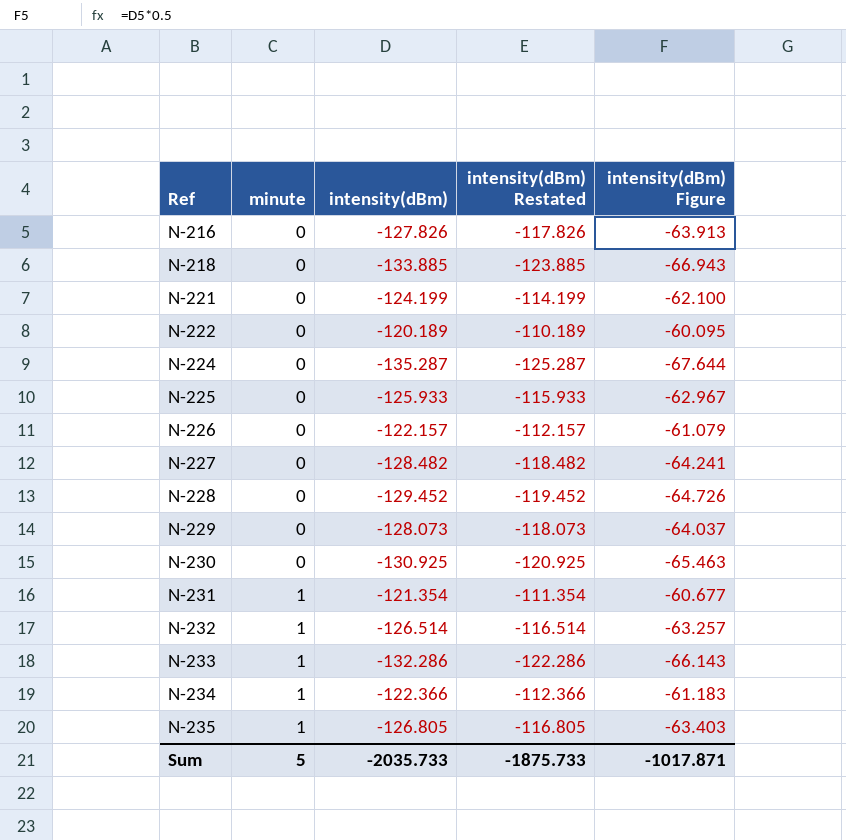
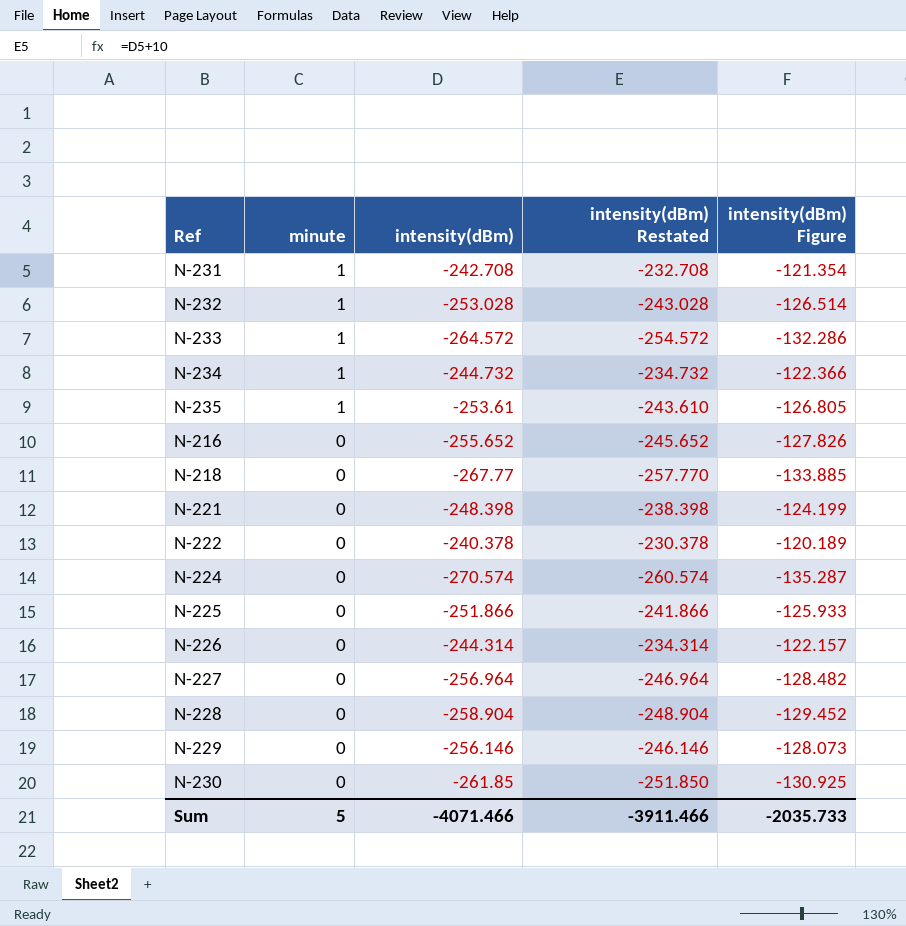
row order: Ref ascending -> minute descending
N-231 | intensity(dBm): -121.354 -> -242.708
N-231 | intensity(dBm) Restated: -111.354 -> -232.708
N-231 | intensity(dBm) Figure: -60.677 -> -121.354
N-232 | intensity(dBm): -126.514 -> -253.028
N-232 | intensity(dBm) Restated: -116.514 -> -243.028
N-232 | intensity(dBm) Figure: -63.257 -> -126.514
N-233 | intensity(dBm): -132.286 -> -264.572
N-233 | intensity(dBm) Restated: -122.286 -> -254.572
N-233 | intensity(dBm) Figure: -66.143 -> -132.286
N-234 | intensity(dBm): -122.366 -> -244.732
N-234 | intensity(dBm) Restated: -112.366 -> -234.732
N-234 | intensity(dBm) Figure: -61.183 -> -122.366
N-235 | intensity(dBm): -126.805 -> -253.61
N-235 | intensity(dBm) Restated: -116.805 -> -243.610
N-235 | intensity(dBm) Figure: -63.403 -> -126.805
N-216 | intensity(dBm): -127.826 -> -255.652
N-216 | intensity(dBm) Restated: -117.826 -> -245.652
N-216 | intensity(dBm) Figure: -63.913 -> -127.826
N-218 | intensity(dBm): -133.885 -> -267.77
N-218 | intensity(dBm) Restated: -123.885 -> -257.770
N-218 | intensity(dBm) Figure: -66.943 -> -133.885
N-221 | intensity(dBm): -124.199 -> -248.398
N-221 | intensity(dBm) Restated: -114.199 -> -238.398
N-221 | intensity(dBm) Figure: -62.100 -> -124.199
N-222 | intensity(dBm): -120.189 -> -240.378
N-222 | intensity(dBm) Restated: -110.189 -> -230.378
N-222 | intensity(dBm) Figure: -60.095 -> -120.189
N-224 | intensity(dBm): -135.287 -> -270.574
N-224 | intensity(dBm) Restated: -125.287 -> -260.574
N-224 | intensity(dBm) Figure: -67.644 -> -135.287
N-225 | intensity(dBm): -125.933 -> -251.866
N-225 | intensity(dBm) Restated: -115.933 -> -241.866
N-225 | intensity(dBm) Figure: -62.967 -> -125.933
N-226 | intensity(dBm): -122.157 -> -244.314
N-226 | intensity(dBm) Restated: -112.157 -> -234.314
N-226 | intensity(dBm) Figure: -61.079 -> -122.157
N-227 | intensity(dBm): -128.482 -> -256.964
N-227 | intensity(dBm) Restated: -118.482 -> -246.964
N-227 | intensity(dBm) Figure: -64.241 -> -128.482
N-228 | intensity(dBm): -129.452 -> -258.904
N-228 | intensity(dBm) Restated: -119.452 -> -248.904
N-228 | intensity(dBm) Figure: -64.726 -> -129.452
N-229 | intensity(dBm): -128.073 -> -256.146
N-229 | intensity(dBm) Restated: -118.073 -> -246.146
N-229 | intensity(dBm) Figure: -64.037 -> -128.073
N-230 | intensity(dBm): -130.925 -> -261.85
N-230 | intensity(dBm) Restated: -120.925 -> -251.850
N-230 | intensity(dBm) Figure: -65.463 -> -130.925
Sum | intensity(dBm): -2035.733 -> -4071.466
Sum | intensity(dBm) Restated: -1875.733 -> -3911.466
Sum | intensity(dBm) Figure: -1017.871 -> -2035.733

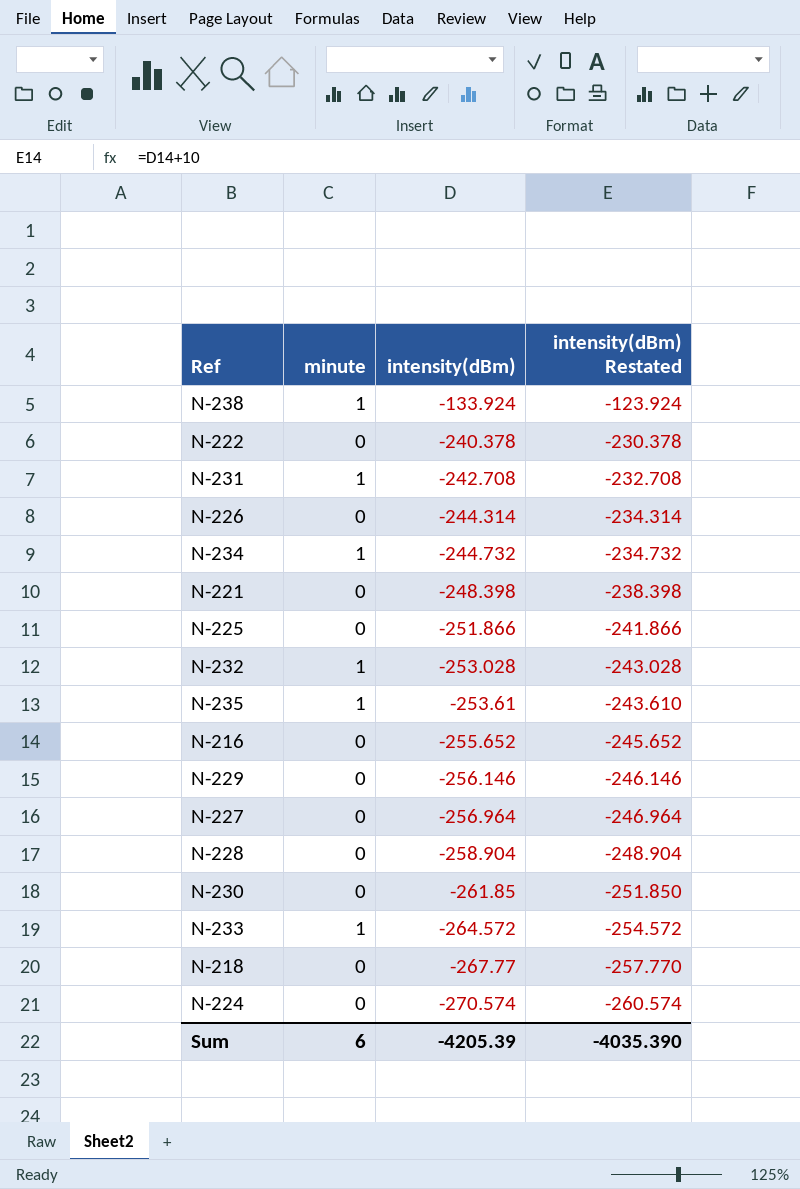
row order: minute descending -> intensity(dBm) descending
column intensity(dBm) Figure | formula: [intensity(dBm)] * 0.5 -> none
row N-238: none -> 1 | -133.924 | -123.924
Sum | minute: 5 -> 6
Sum | intensity(dBm): -4071.466 -> -4205.39
Sum | intensity(dBm) Restated: -3911.466 -> -4035.390

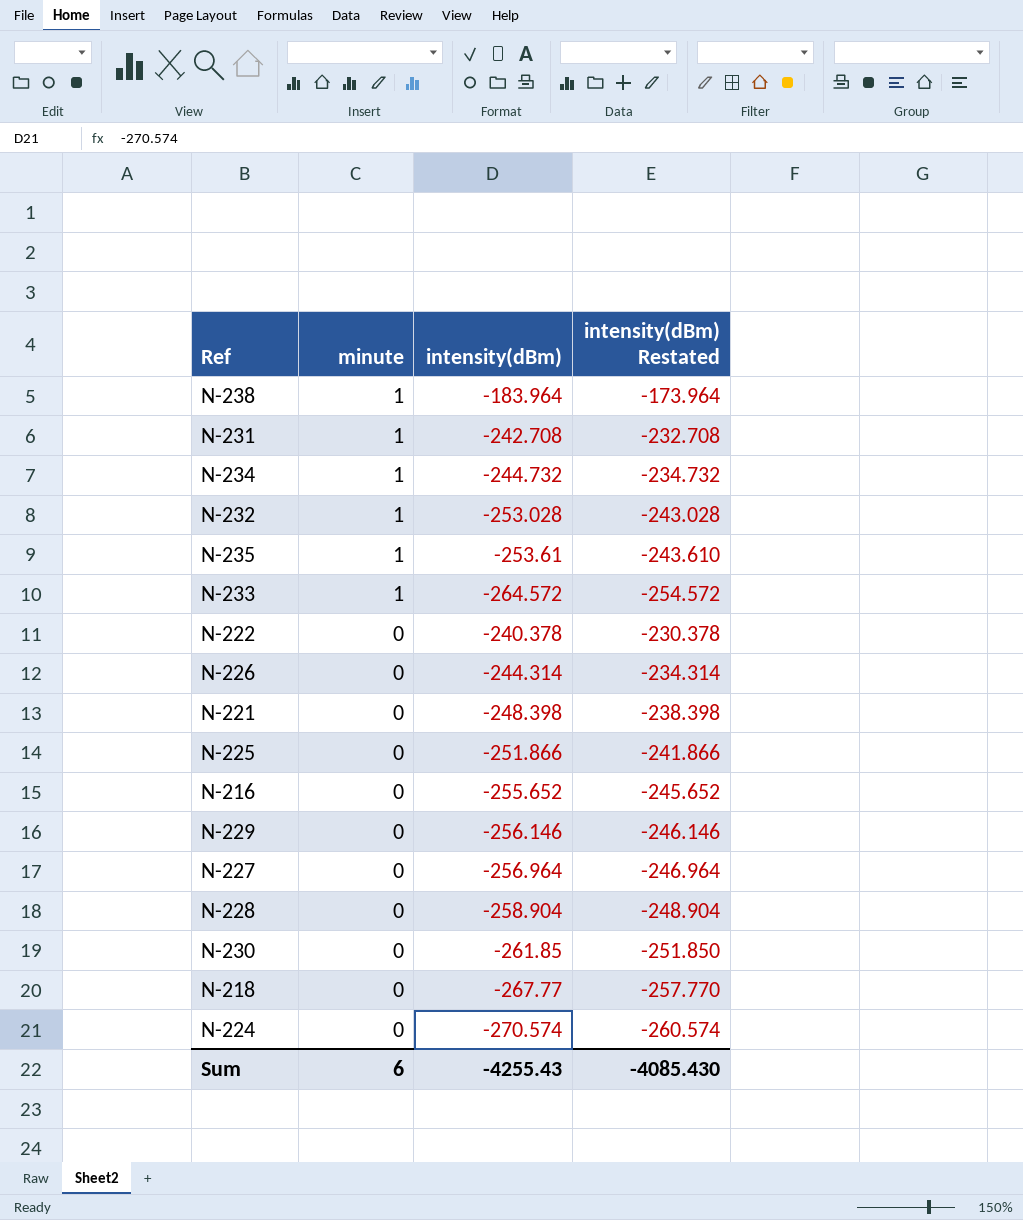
row order: intensity(dBm) descending -> minute descending
N-238 | intensity(dBm): -133.924 -> -183.964
N-238 | intensity(dBm) Restated: -123.924 -> -173.964
Sum | intensity(dBm): -4205.39 -> -4255.43
Sum | intensity(dBm) Restated: -4035.390 -> -4085.430

